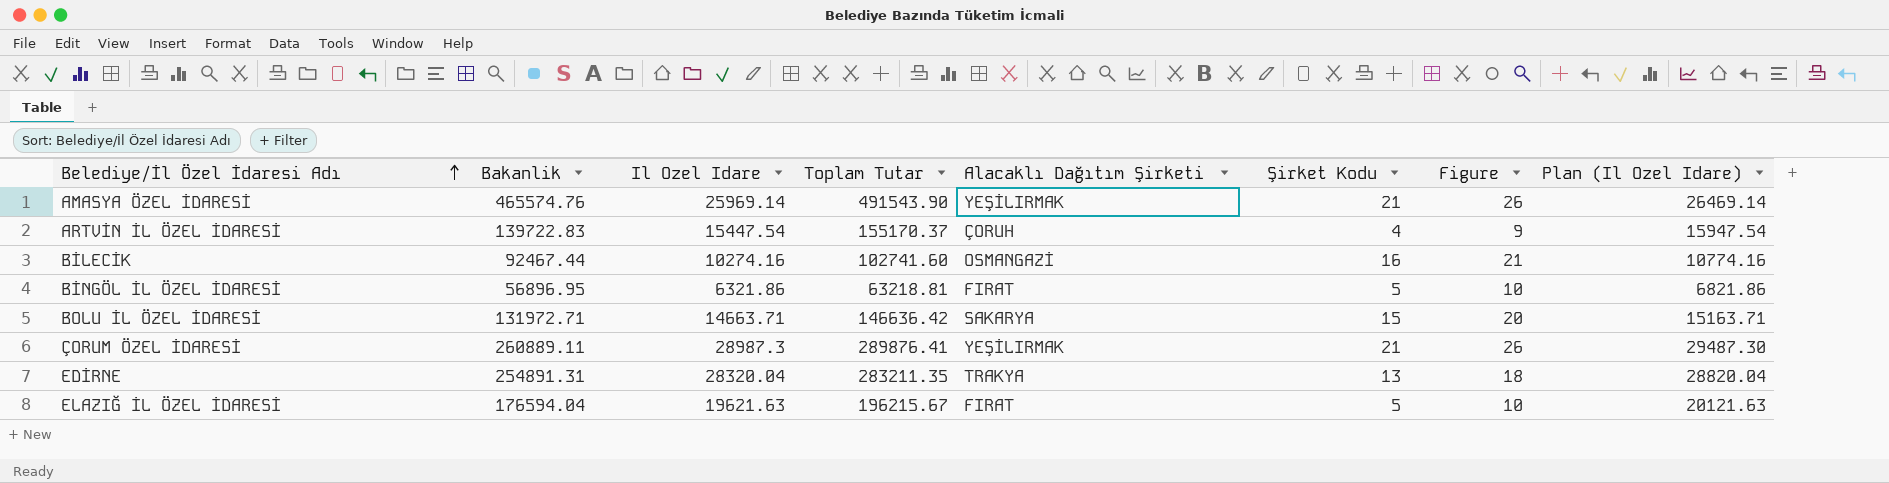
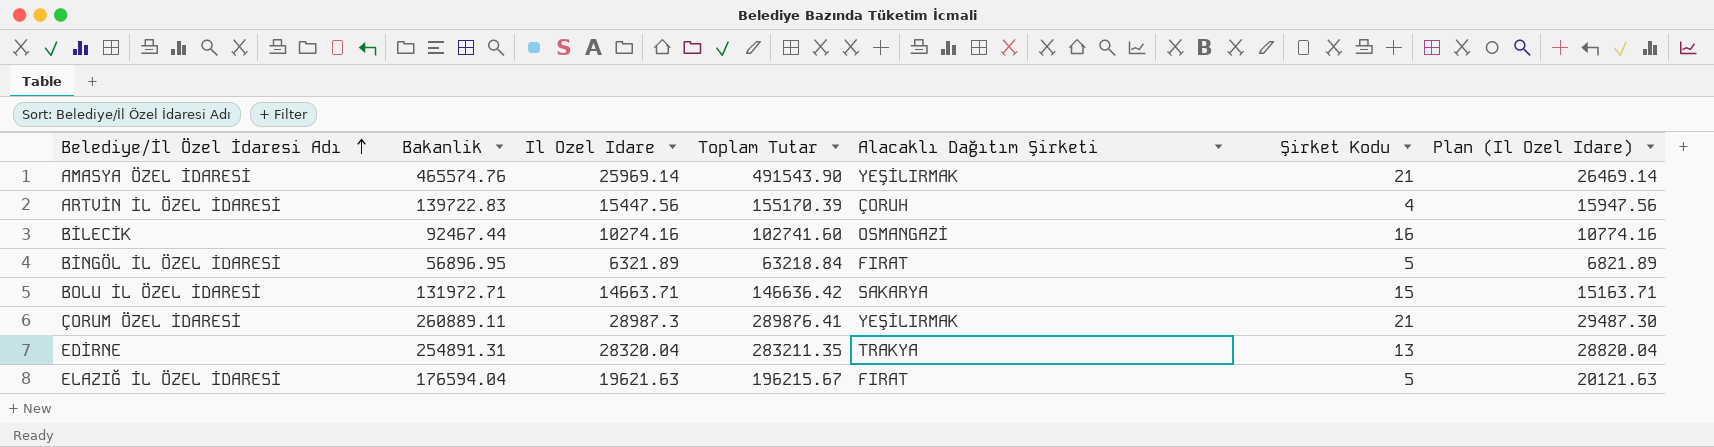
column Figure | formula: [Şirket Kodu] + 5 -> none
ARTVİN İL ÖZEL İDARESİ | Il Ozel Idare: 15447.54 -> 15447.56
ARTVİN İL ÖZEL İDARESİ | Toplam Tutar: 155170.37 -> 155170.39
ARTVİN İL ÖZEL İDARESİ | Plan (Il Ozel Idare): 15947.54 -> 15947.56
BİNGÖL İL ÖZEL İDARESİ | Il Ozel Idare: 6321.86 -> 6321.89
BİNGÖL İL ÖZEL İDARESİ | Toplam Tutar: 63218.81 -> 63218.84
BİNGÖL İL ÖZEL İDARESİ | Plan (Il Ozel Idare): 6821.86 -> 6821.89

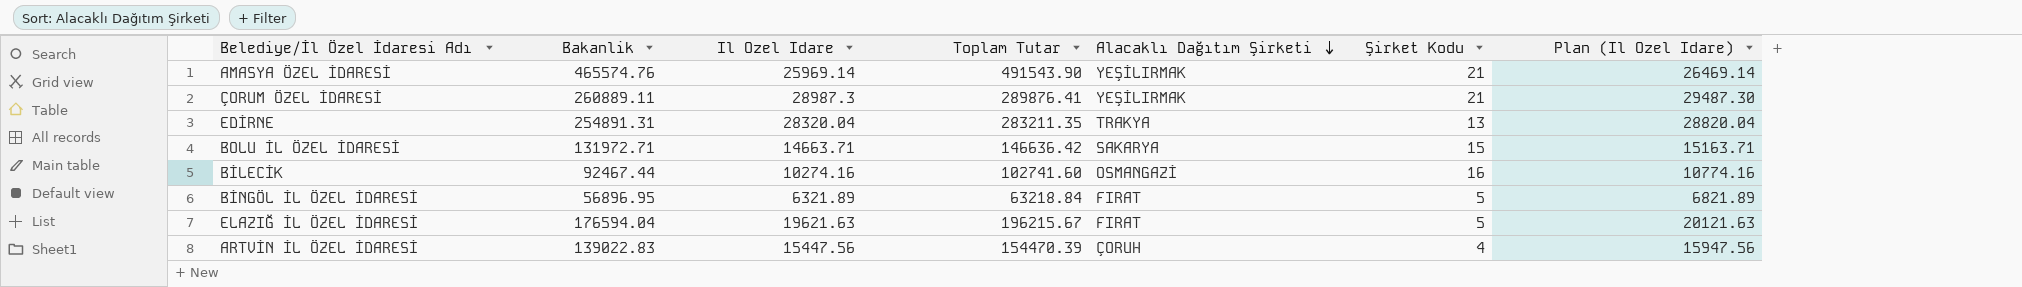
row order: Belediye/İl Özel İdaresi Adı ascending -> Alacaklı Dağıtım Şirketi descending
ARTVİN İL ÖZEL İDARESİ | Bakanlik: 139722.83 -> 139022.83
ARTVİN İL ÖZEL İDARESİ | Toplam Tutar: 155170.39 -> 154470.39

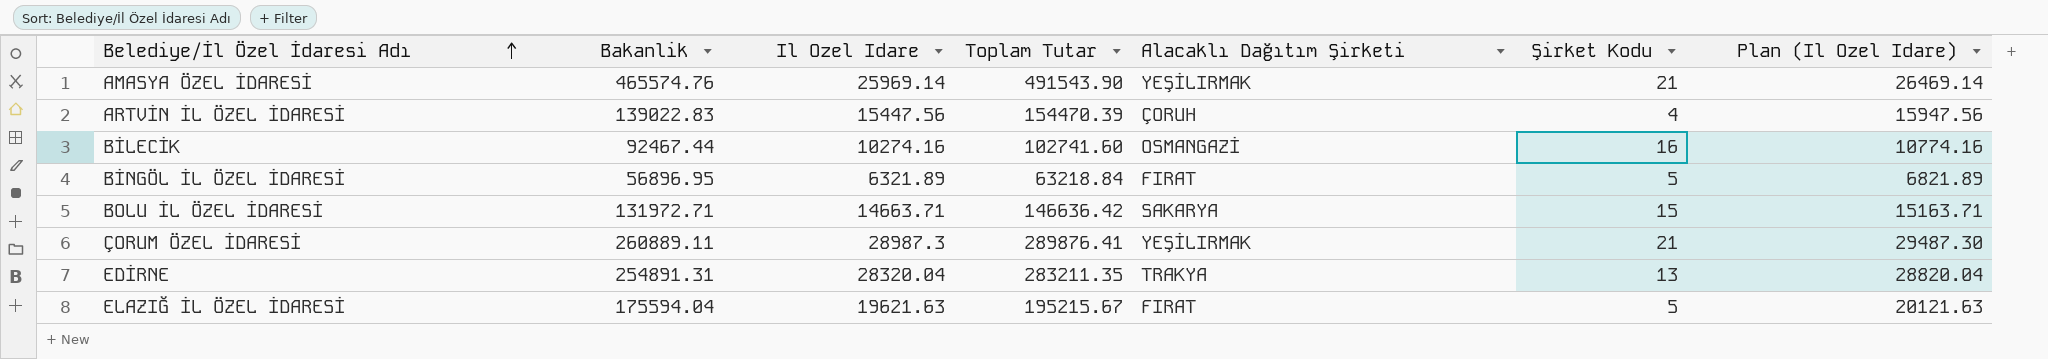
row order: Alacaklı Dağıtım Şirketi descending -> Belediye/İl Özel İdaresi Adı ascending
ELAZIĞ İL ÖZEL İDARESİ | Bakanlik: 176594.04 -> 175594.04
ELAZIĞ İL ÖZEL İDARESİ | Toplam Tutar: 196215.67 -> 195215.67

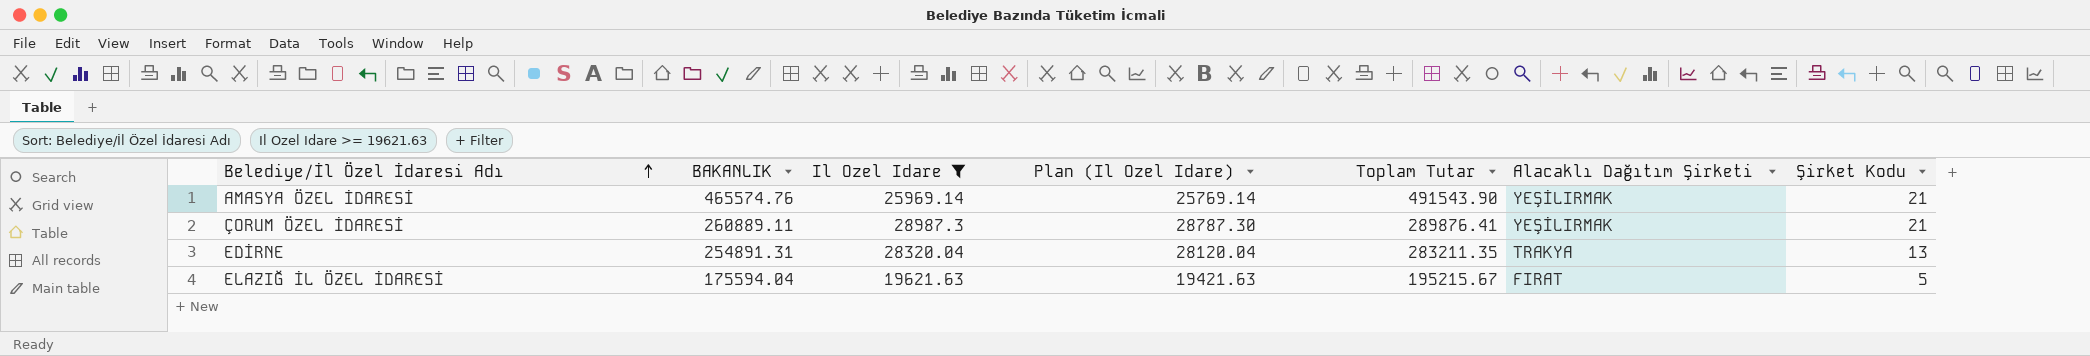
filter: none -> Il Ozel Idare >= 19621.63
column name: Bakanlik -> BAKANLIK
column Plan (Il Ozel Idare) | formula: [Il Ozel Idare] + 500 -> [Il Ozel Idare] - 200
column Plan (Il Ozel Idare) | position: 7 -> 4

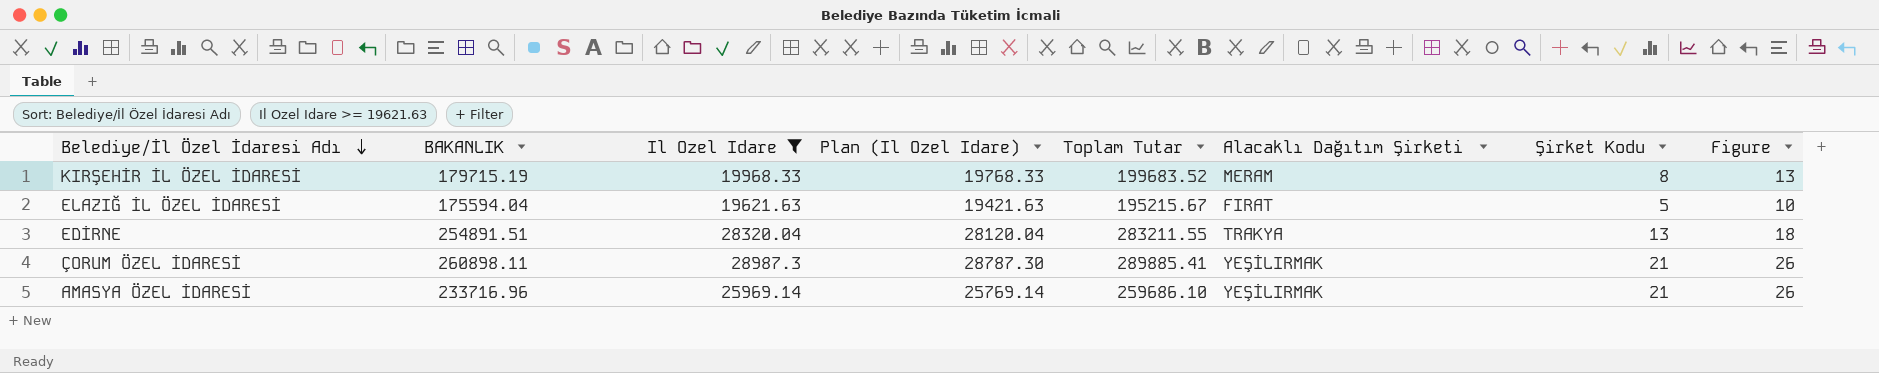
row order: Belediye/İl Özel İdaresi Adı ascending -> Belediye/İl Özel İdaresi Adı descending
column Figure | formula: none -> [Şirket Kodu] + 5
row KIRŞEHİR İL ÖZEL İDARESİ: none -> 179715.19 | 19968.33 | 19768.33 | 199683.52 | MERAM | 8 | 13
EDİRNE | BAKANLIK: 254891.31 -> 254891.51
EDİRNE | Toplam Tutar: 283211.35 -> 283211.55
ÇORUM ÖZEL İDARESİ | BAKANLIK: 260889.11 -> 260898.11
ÇORUM ÖZEL İDARESİ | Toplam Tutar: 289876.41 -> 289885.41
AMASYA ÖZEL İDARESİ | BAKANLIK: 465574.76 -> 233716.96
AMASYA ÖZEL İDARESİ | Toplam Tutar: 491543.90 -> 259686.10

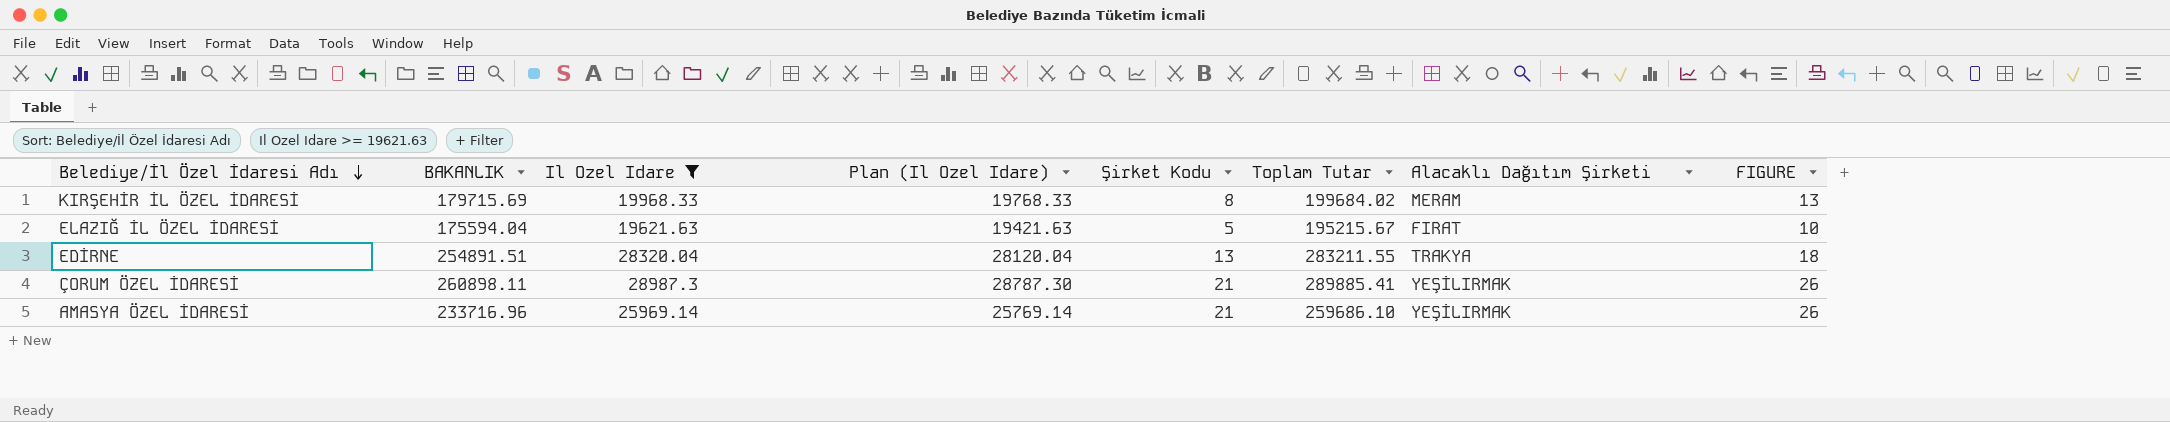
column Şirket Kodu | position: 7 -> 5
column name: Figure -> FIGURE
KIRŞEHİR İL ÖZEL İDARESİ | BAKANLIK: 179715.19 -> 179715.69
KIRŞEHİR İL ÖZEL İDARESİ | Toplam Tutar: 199683.52 -> 199684.02

